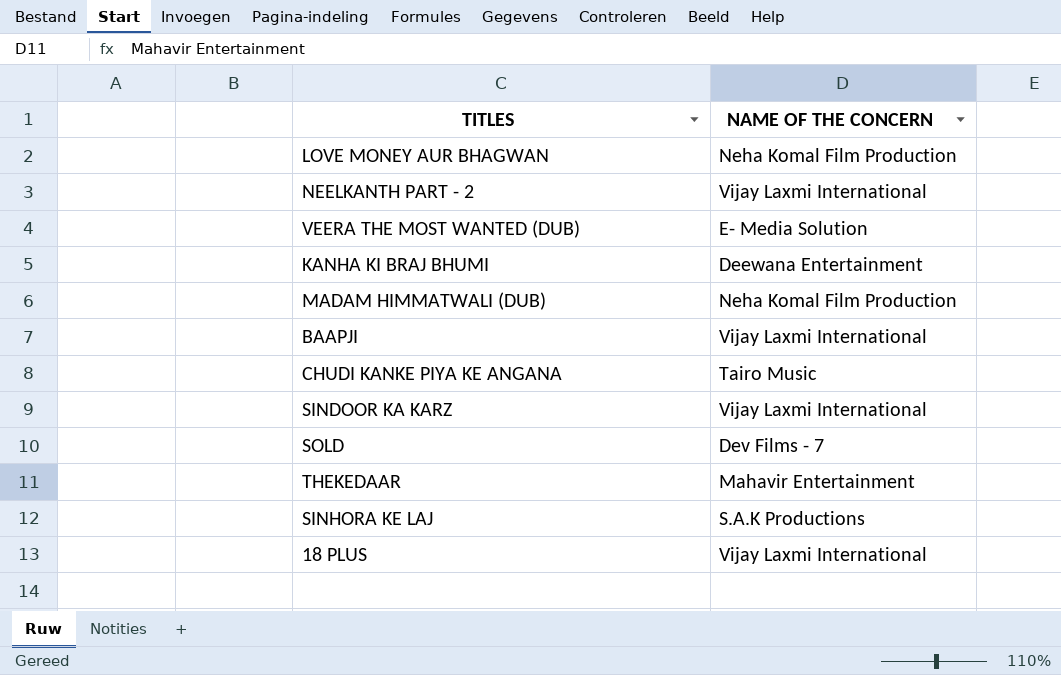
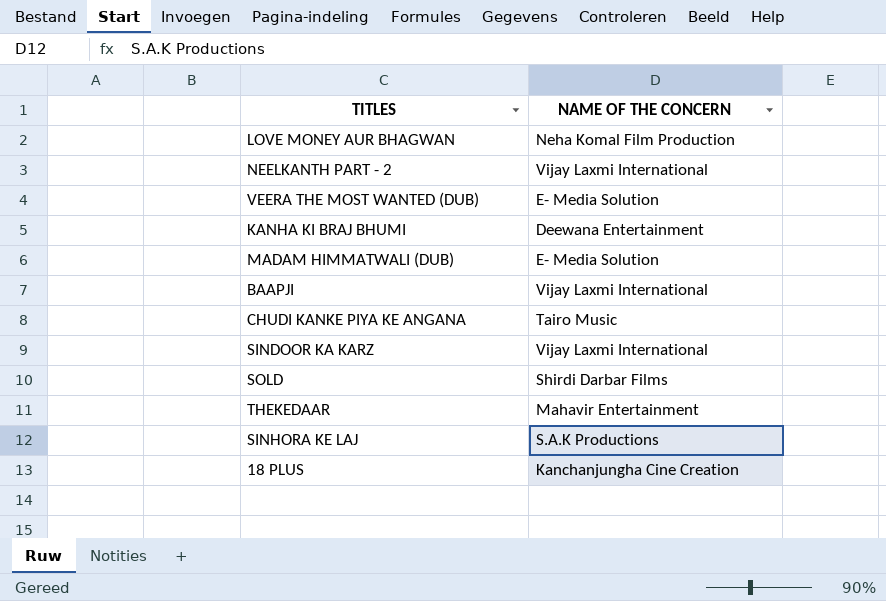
MADAM HIMMATWALI (DUB) | NAME OF THE CONCERN: Neha Komal Film Production -> E- Media Solution
SOLD | NAME OF THE CONCERN: Dev Films - 7 -> Shirdi Darbar Films
18 PLUS | NAME OF THE CONCERN: Vijay Laxmi International -> Kanchanjungha Cine Creation

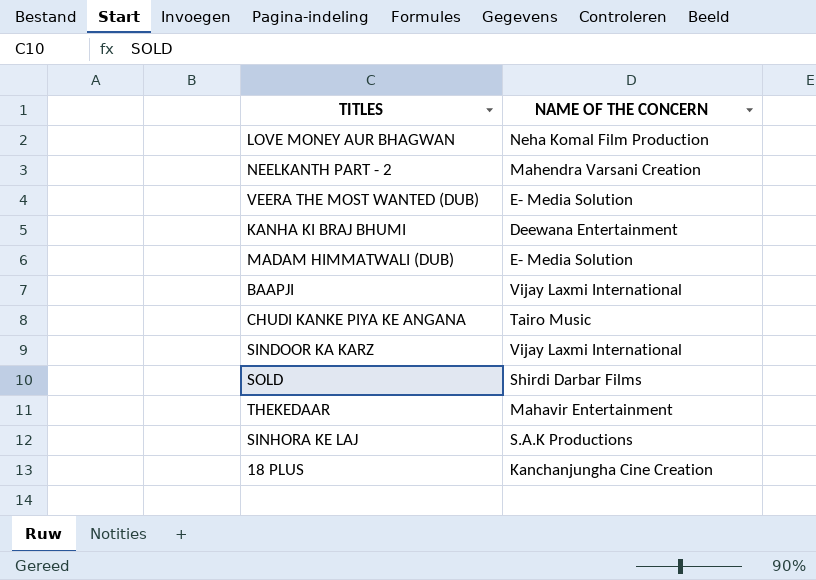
NEELKANTH PART - 2 | NAME OF THE CONCERN: Vijay Laxmi International -> Mahendra Varsani Creation

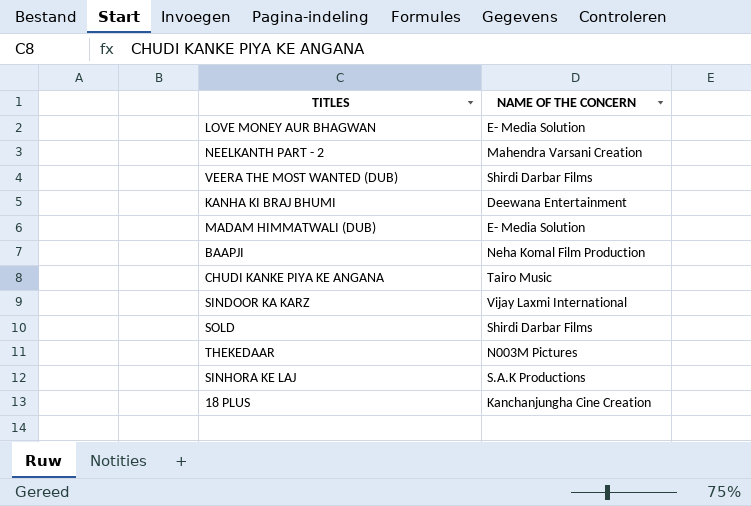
LOVE MONEY AUR BHAGWAN | NAME OF THE CONCERN: Neha Komal Film Production -> E- Media Solution
VEERA THE MOST WANTED (DUB) | NAME OF THE CONCERN: E- Media Solution -> Shirdi Darbar Films
BAAPJI | NAME OF THE CONCERN: Vijay Laxmi International -> Neha Komal Film Production
THEKEDAAR | NAME OF THE CONCERN: Mahavir Entertainment -> N003M Pictures

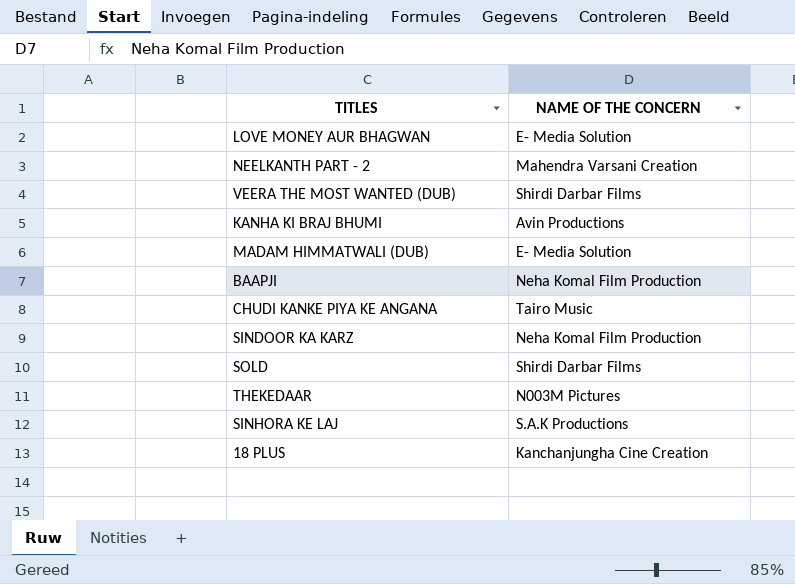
KANHA KI BRAJ BHUMI | NAME OF THE CONCERN: Deewana Entertainment -> Avin Productions
SINDOOR KA KARZ | NAME OF THE CONCERN: Vijay Laxmi International -> Neha Komal Film Production

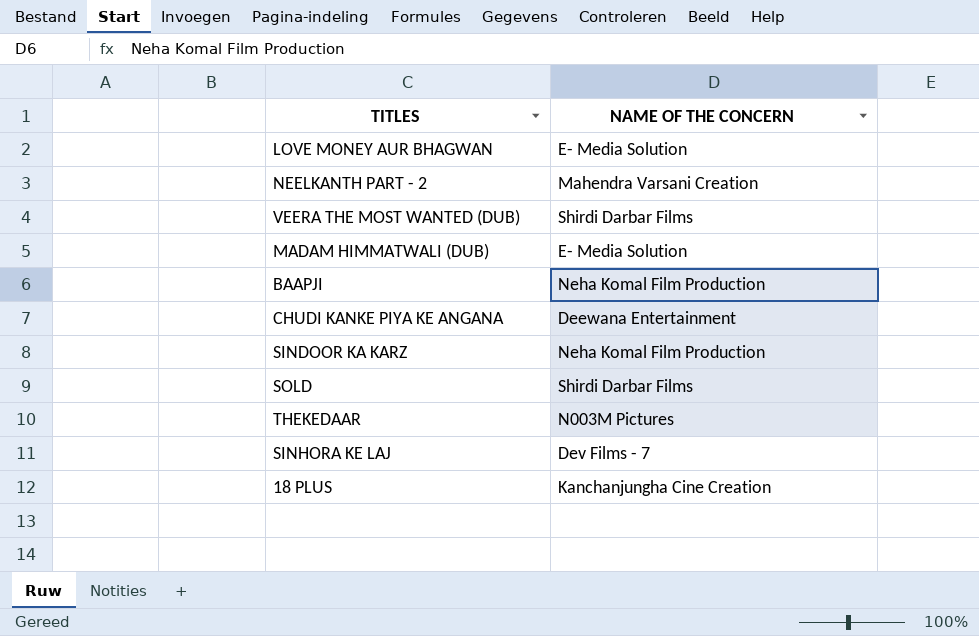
row KANHA KI BRAJ BHUMI: Avin Productions -> none
CHUDI KANKE PIYA KE ANGANA | NAME OF THE CONCERN: Tairo Music -> Deewana Entertainment
SINHORA KE LAJ | NAME OF THE CONCERN: S.A.K Productions -> Dev Films - 7

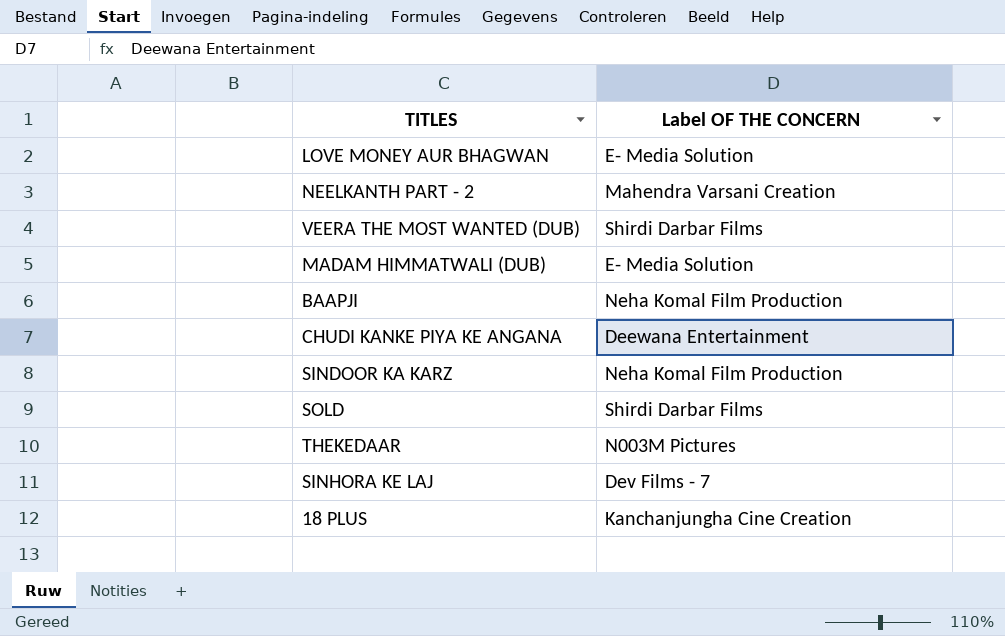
column name: NAME OF THE CONCERN -> Label OF THE CONCERN

